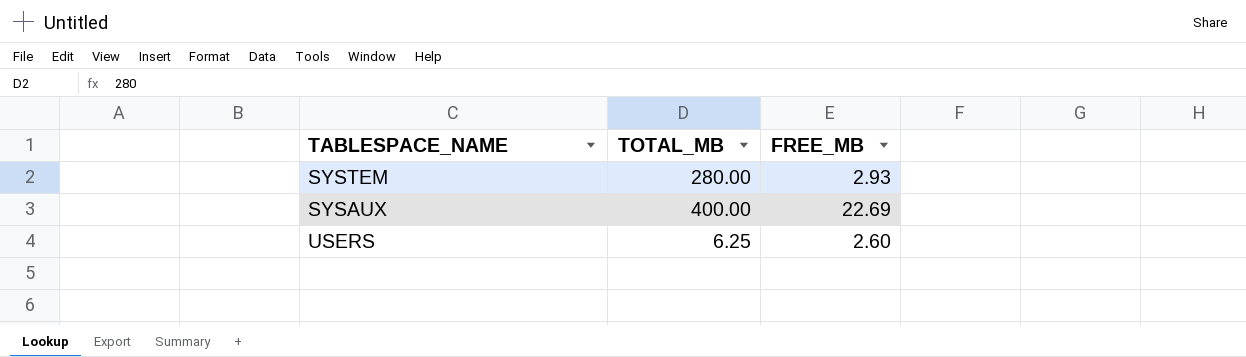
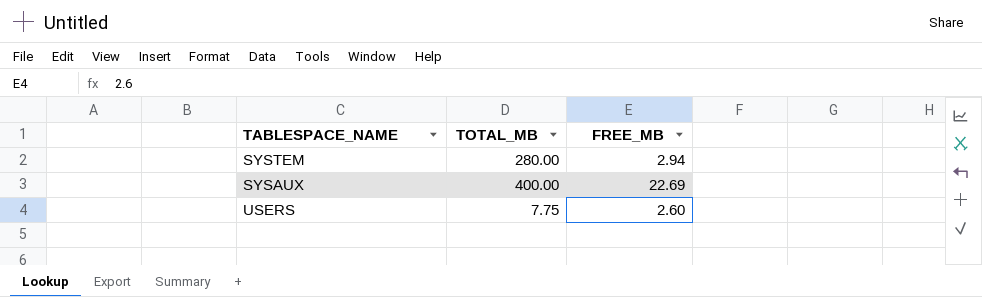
SYSTEM | FREE_MB: 2.93 -> 2.94
USERS | TOTAL_MB: 6.25 -> 7.75

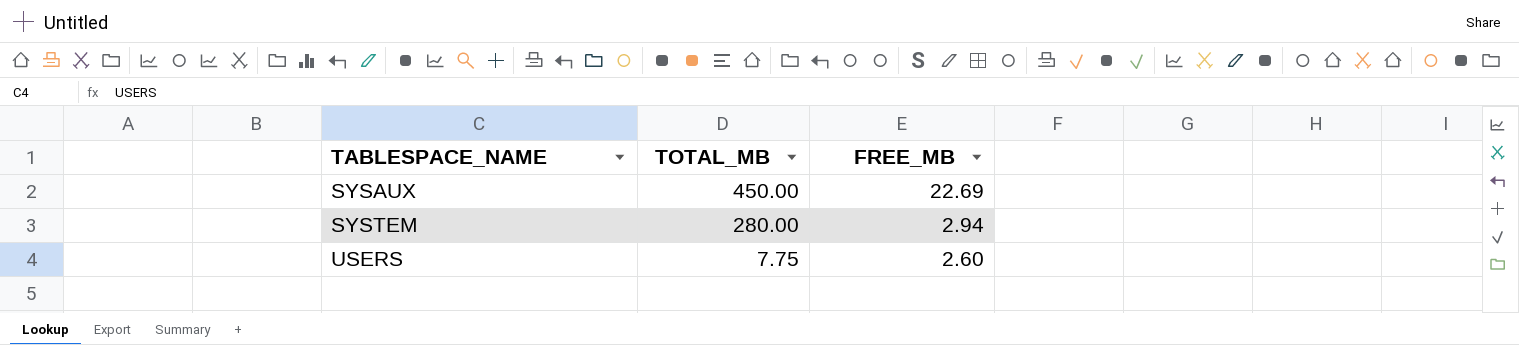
row order: none -> TABLESPACE_NAME ascending
SYSAUX | TOTAL_MB: 400.00 -> 450.00

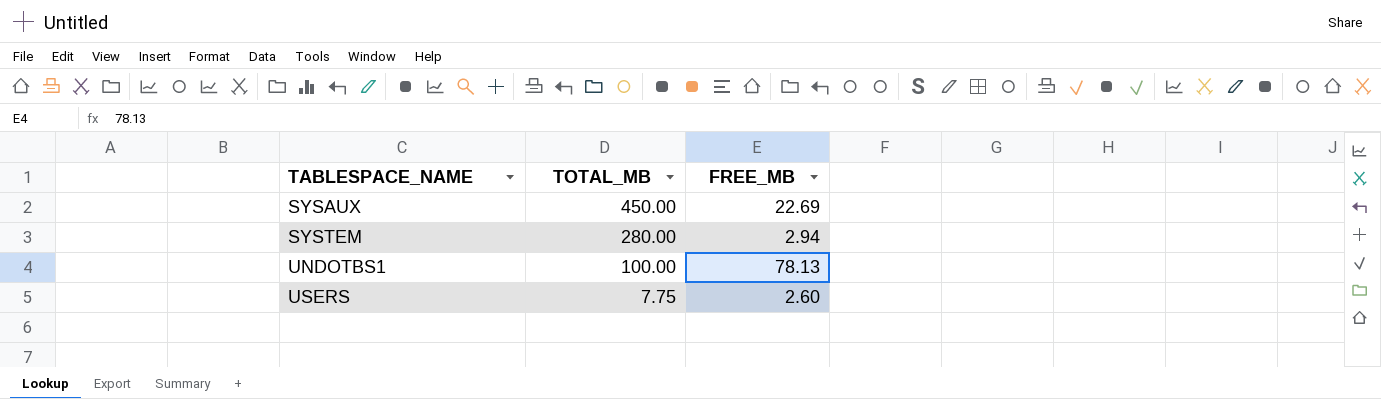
row UNDOTBS1: none -> 100.00 | 78.13

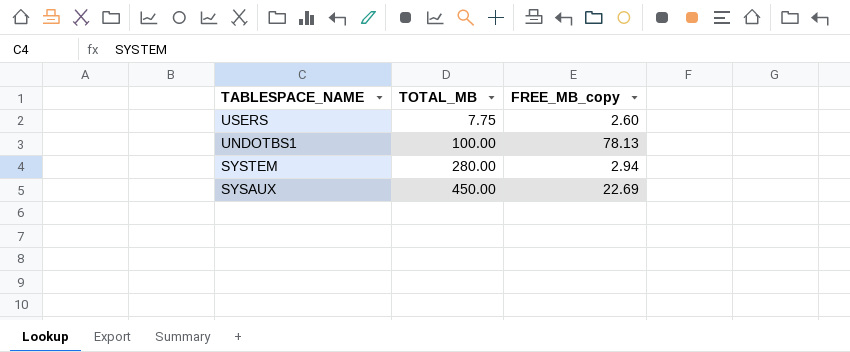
row order: TABLESPACE_NAME ascending -> TABLESPACE_NAME descending
column name: FREE_MB -> FREE_MB_copy

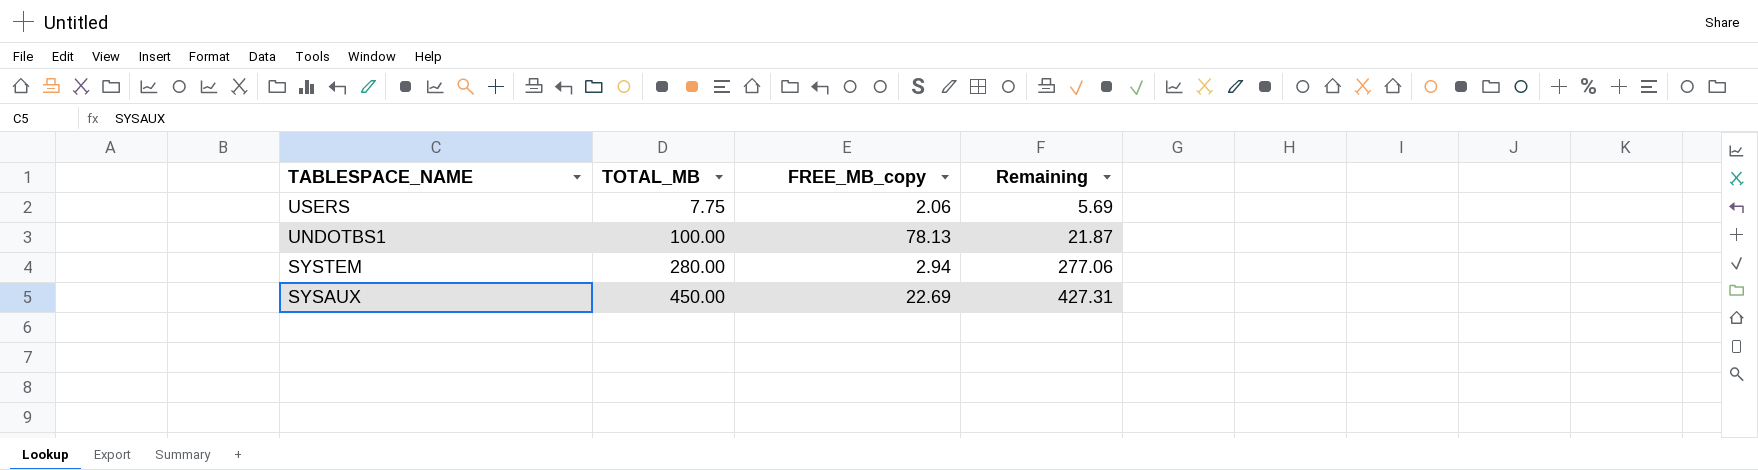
column Remaining | formula: none -> [TOTAL_MB] - [FREE_MB_copy]
USERS | FREE_MB_copy: 2.60 -> 2.06

